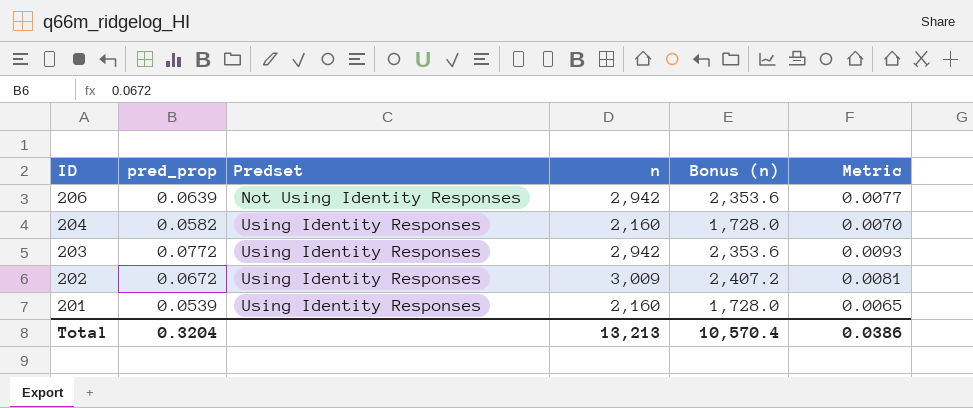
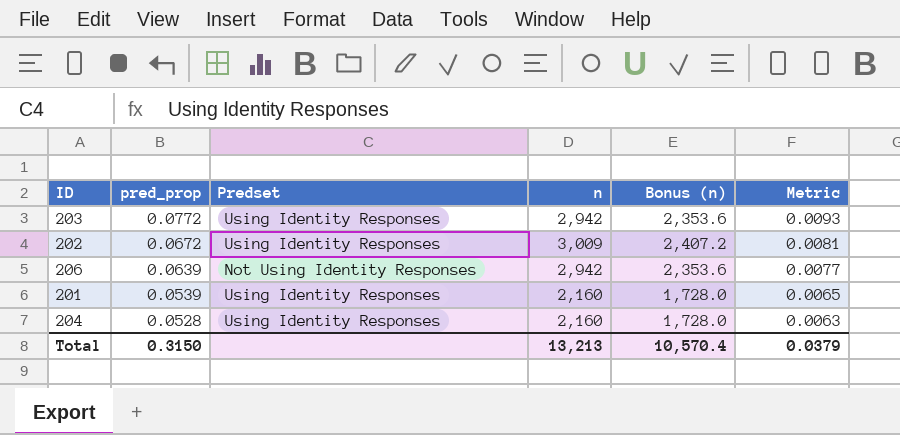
row order: ID descending -> pred_prop descending
204 | pred_prop: 0.0582 -> 0.0528
204 | Metric: 0.0070 -> 0.0063
Total | pred_prop: 0.3204 -> 0.3150
Total | Metric: 0.0386 -> 0.0379

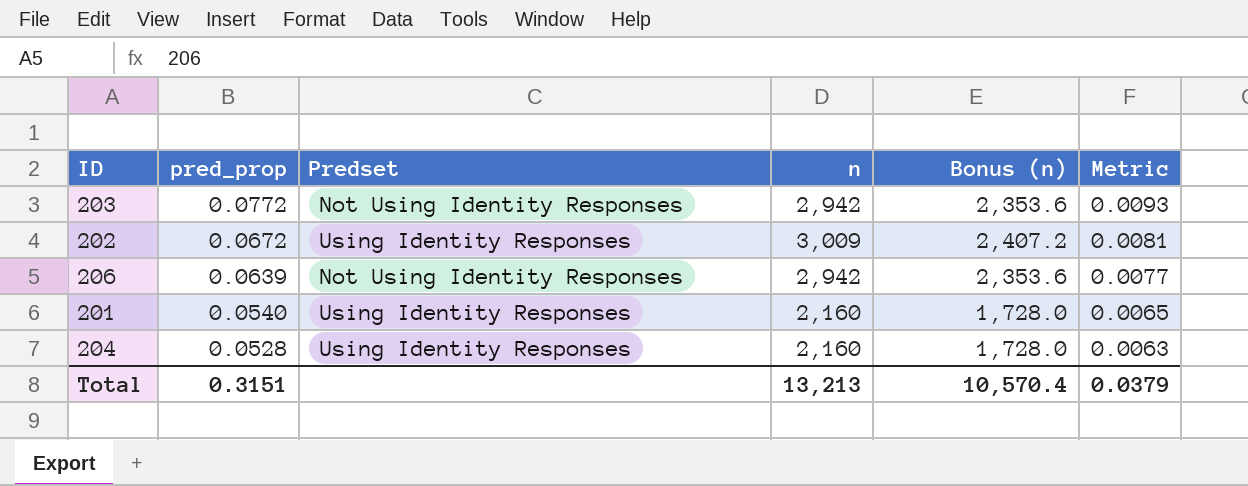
203 | Predset: Using Identity Responses -> Not Using Identity Responses
201 | pred_prop: 0.0539 -> 0.0540
Total | pred_prop: 0.3150 -> 0.3151

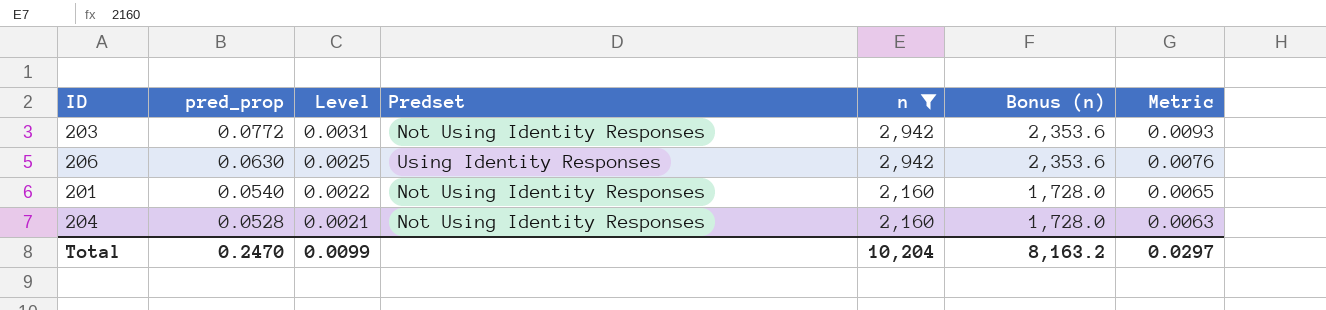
filter: none -> n != 3,009
column Level | formula: none -> [pred_prop] * 0.04
206 | pred_prop: 0.0639 -> 0.0630
206 | Predset: Not Using Identity Responses -> Using Identity Responses
206 | Metric: 0.0077 -> 0.0076
201 | Predset: Using Identity Responses -> Not Using Identity Responses
204 | Predset: Using Identity Responses -> Not Using Identity Responses
Total | pred_prop: 0.3151 -> 0.2470
Total | n: 13,213 -> 10,204
Total | Bonus (n): 10,570.4 -> 8,163.2
Total | Metric: 0.0379 -> 0.0297

